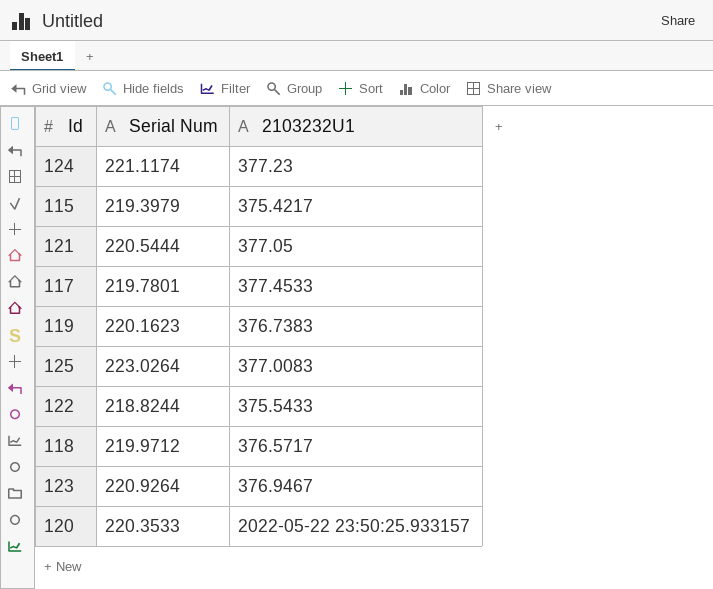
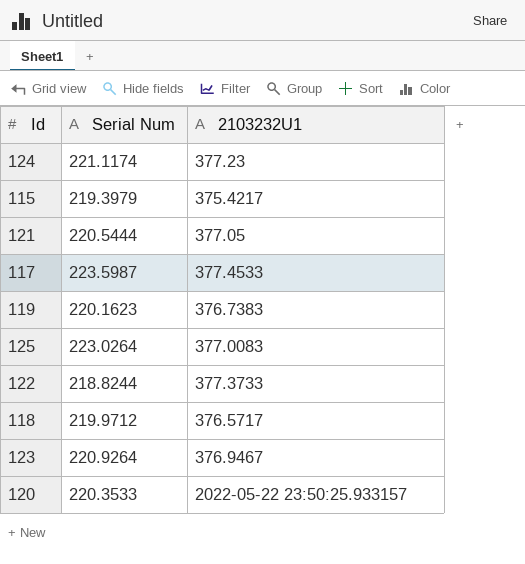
117 | Serial Num: 219.7801 -> 223.5987
122 | 2103232U1: 375.5433 -> 377.3733

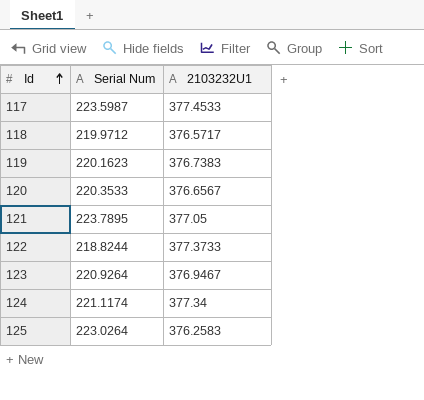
row order: none -> Id ascending
row 115: 219.3979 | 375.4217 -> none
120 | 2103232U1: 2022-05-22 23:50:25.933157 -> 376.6567
121 | Serial Num: 220.5444 -> 223.7895
124 | 2103232U1: 377.23 -> 377.34
125 | 2103232U1: 377.0083 -> 376.2583

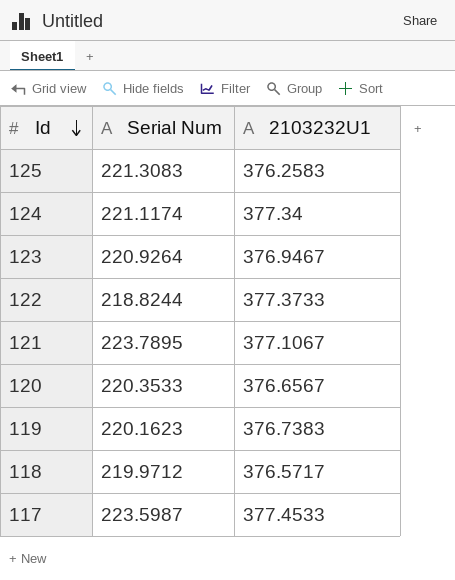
row order: Id ascending -> Id descending
125 | Serial Num: 223.0264 -> 221.3083
121 | 2103232U1: 377.05 -> 377.1067

